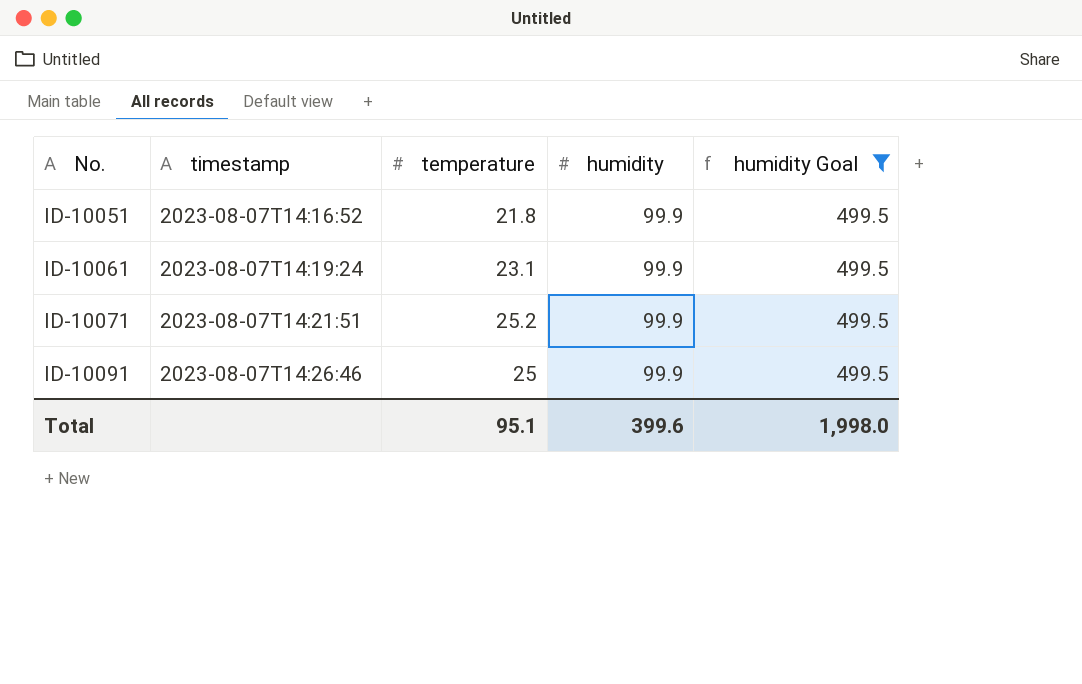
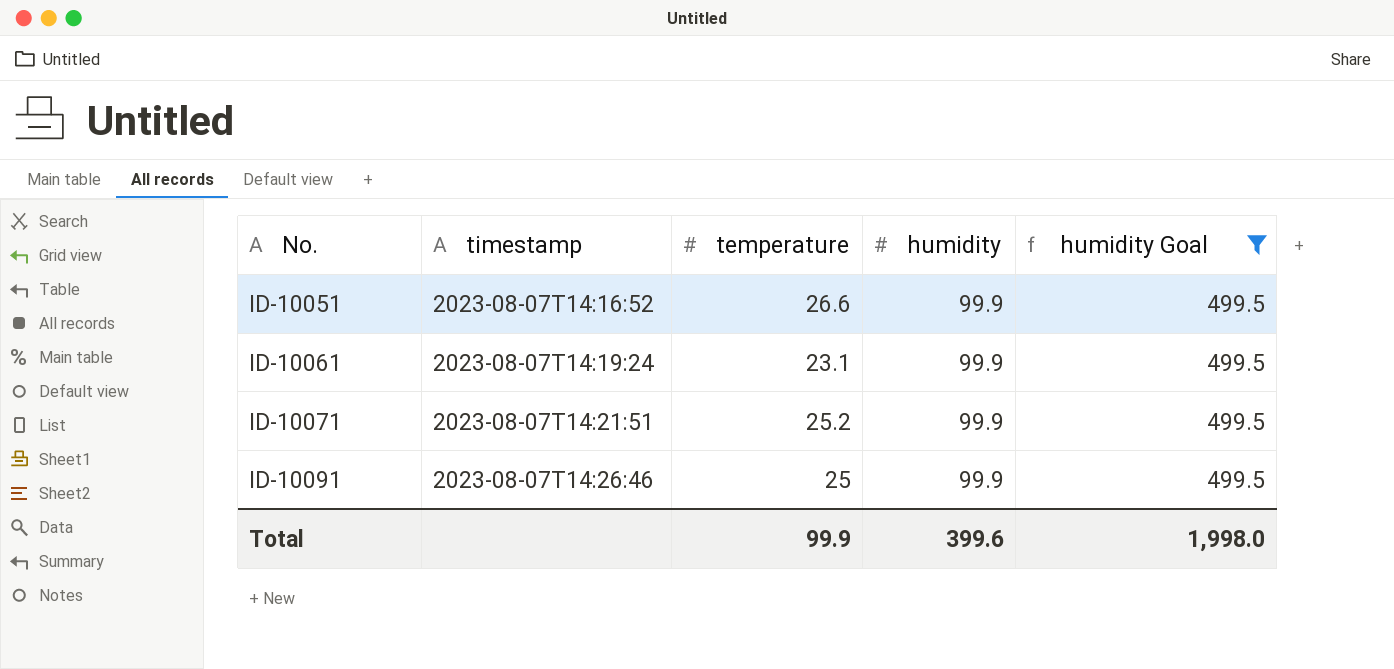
ID-10051 | temperature: 21.8 -> 26.6
Total | temperature: 95.1 -> 99.9

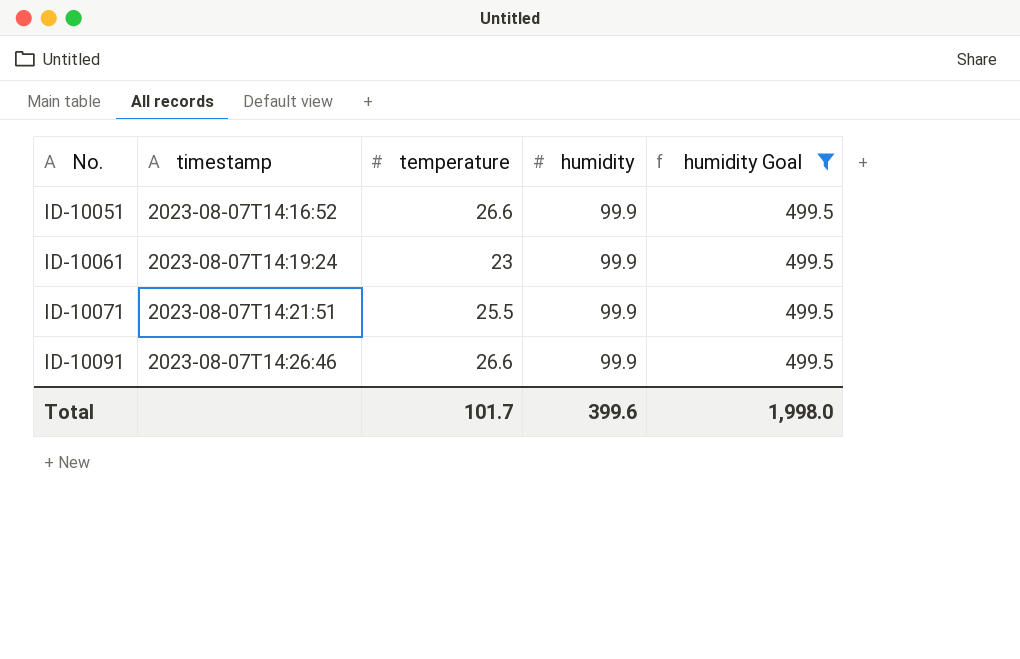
ID-10061 | temperature: 23.1 -> 23
ID-10071 | temperature: 25.2 -> 25.5
ID-10091 | temperature: 25 -> 26.6
Total | temperature: 99.9 -> 101.7

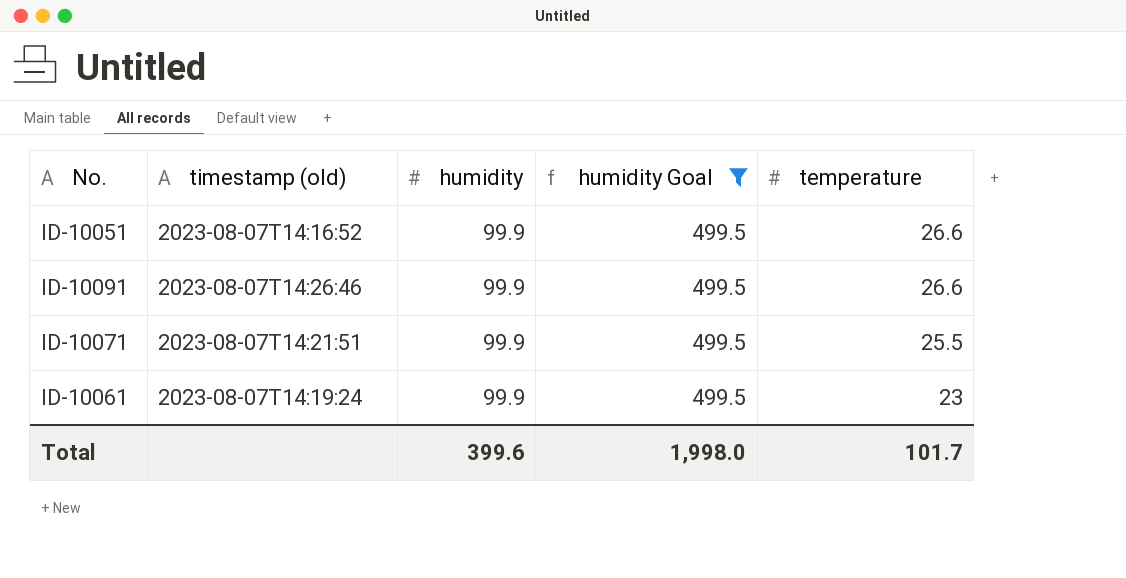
row order: No. ascending -> temperature descending
column name: timestamp -> timestamp (old)
column temperature | position: 3 -> 5

